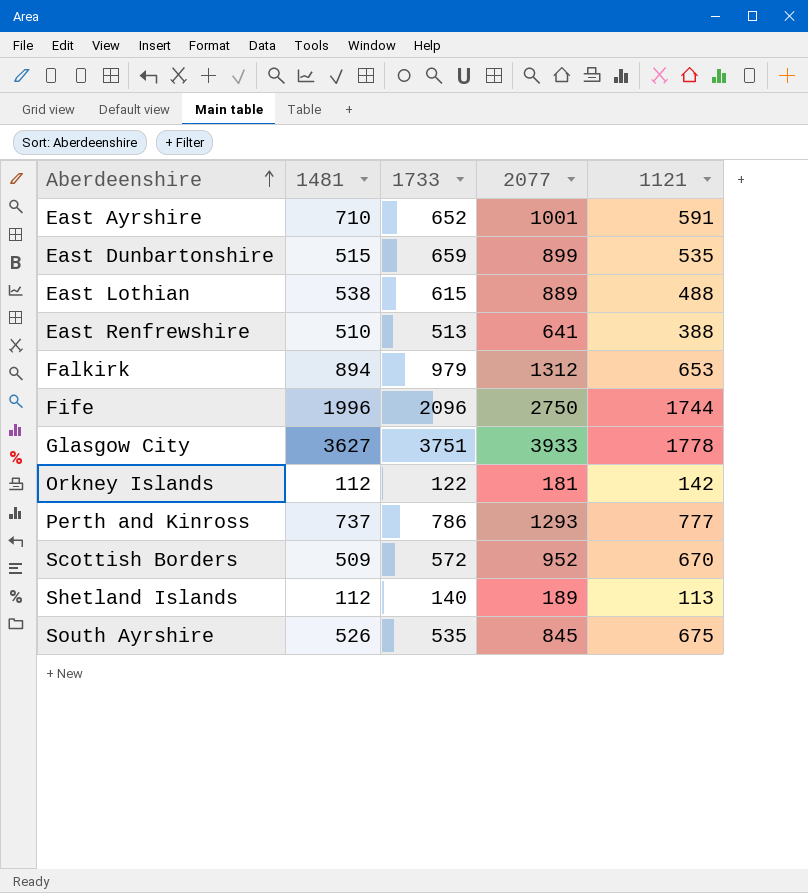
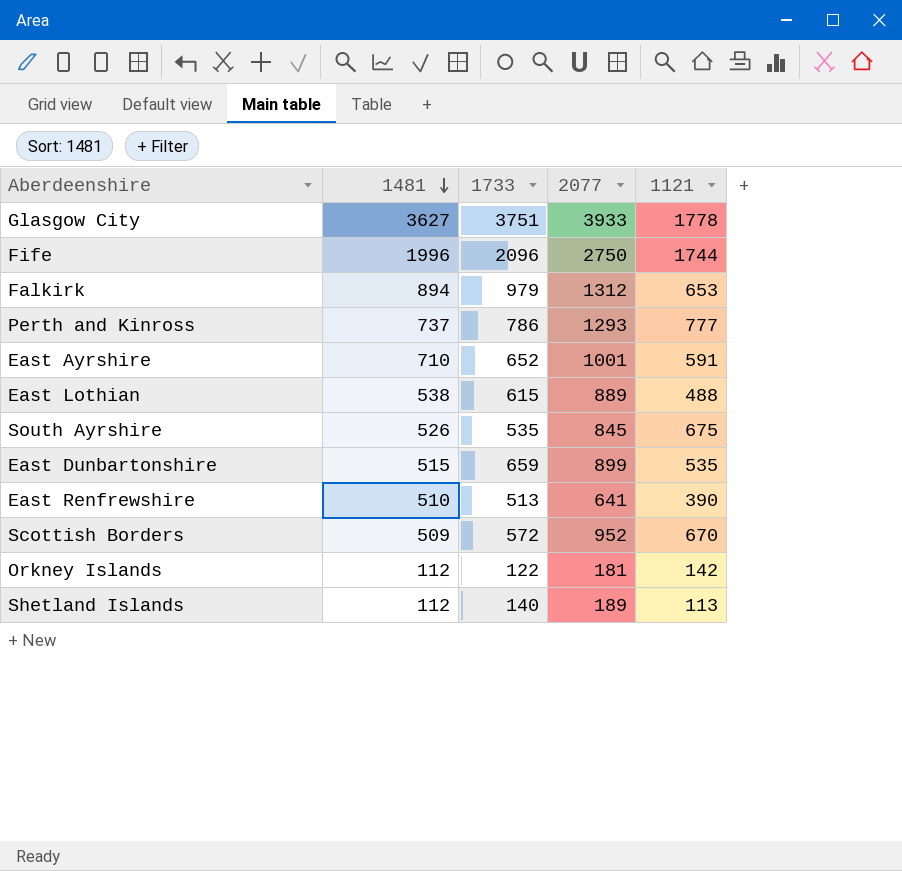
row order: Aberdeenshire ascending -> 1481 descending
East Renfrewshire | 1121: 388 -> 390

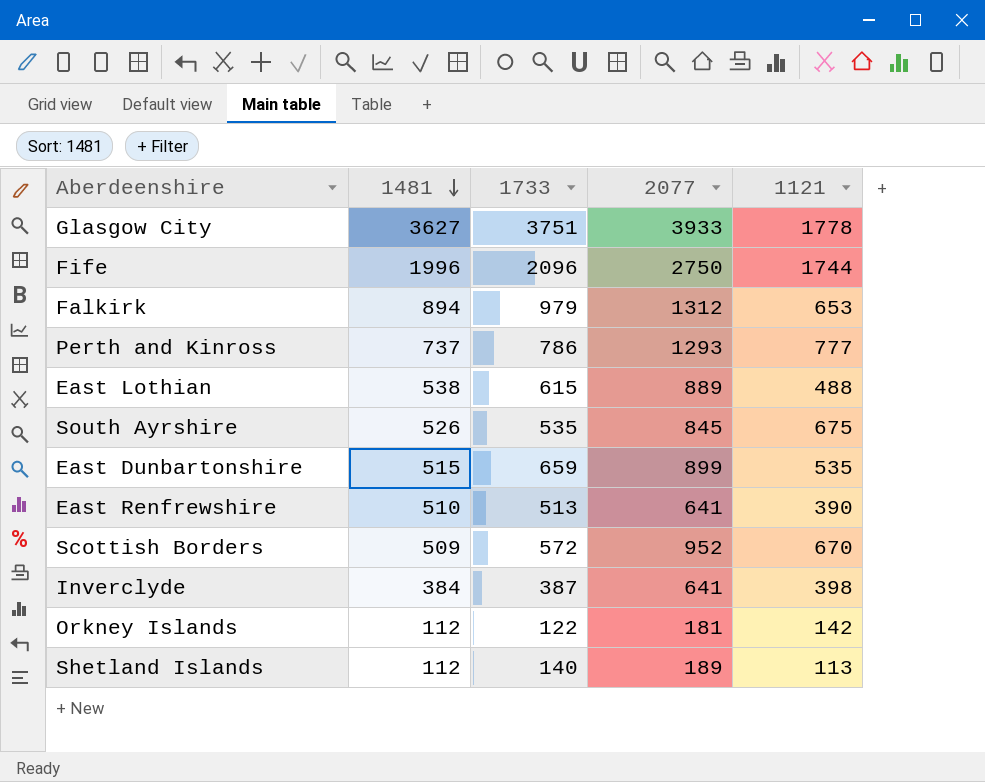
row East Ayrshire: 710 | 652 | 1001 | 591 -> none
row Inverclyde: none -> 384 | 387 | 641 | 398

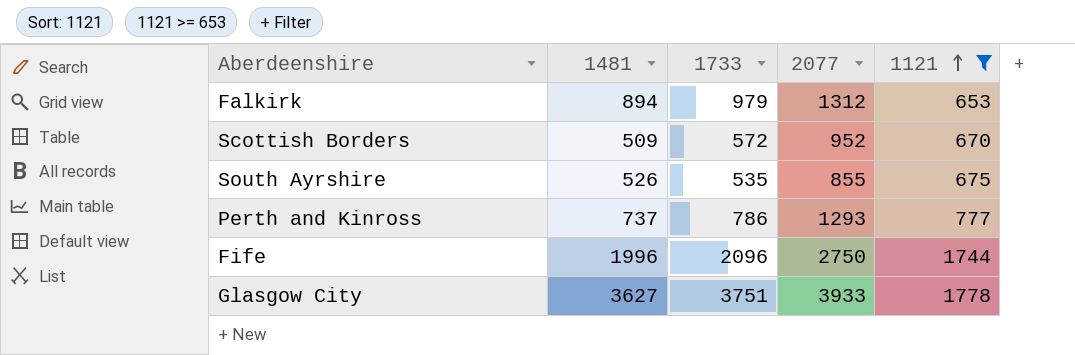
filter: none -> 1121 >= 653
row order: 1481 descending -> 1121 ascending
South Ayrshire | 2077: 845 -> 855

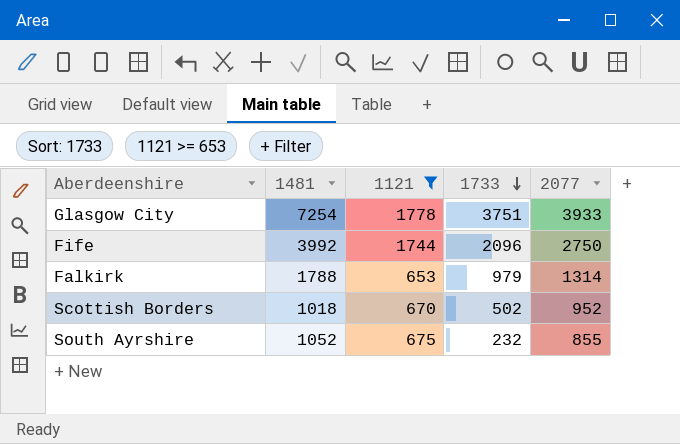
row order: 1121 ascending -> 1733 descending
column 1121 | position: 5 -> 3
row Perth and Kinross: 737 | 786 | 1293 | 777 -> none
Glasgow City | 1481: 3627 -> 7254
Fife | 1481: 1996 -> 3992
Falkirk | 1481: 894 -> 1788
Falkirk | 2077: 1312 -> 1314
Scottish Borders | 1481: 509 -> 1018
Scottish Borders | 1733: 572 -> 502
South Ayrshire | 1481: 526 -> 1052
South Ayrshire | 1733: 535 -> 232

